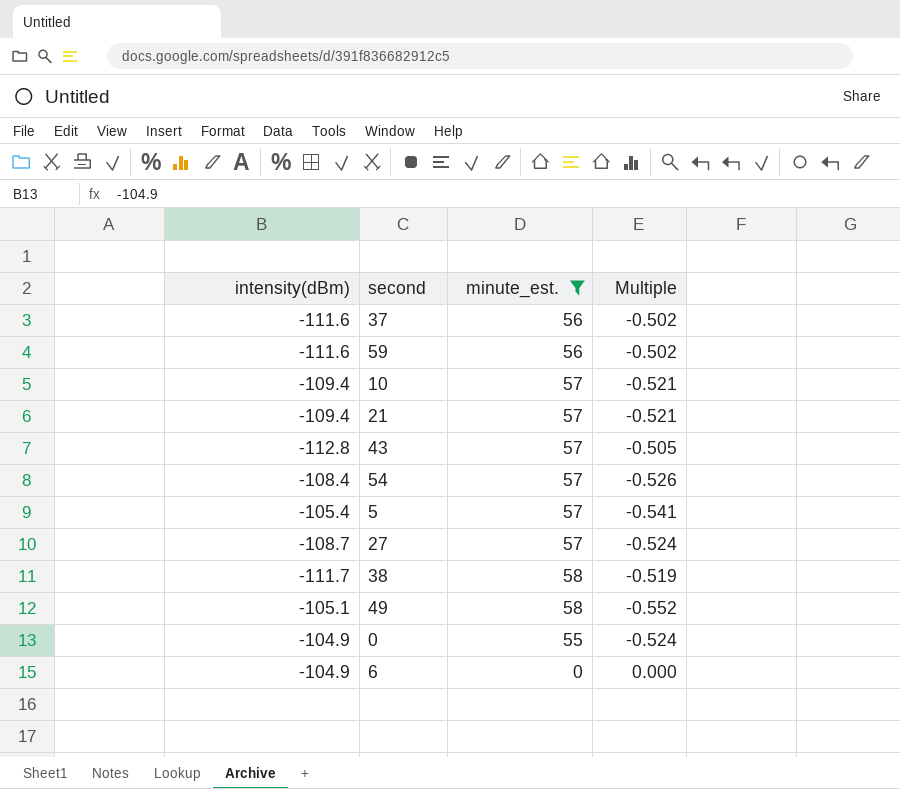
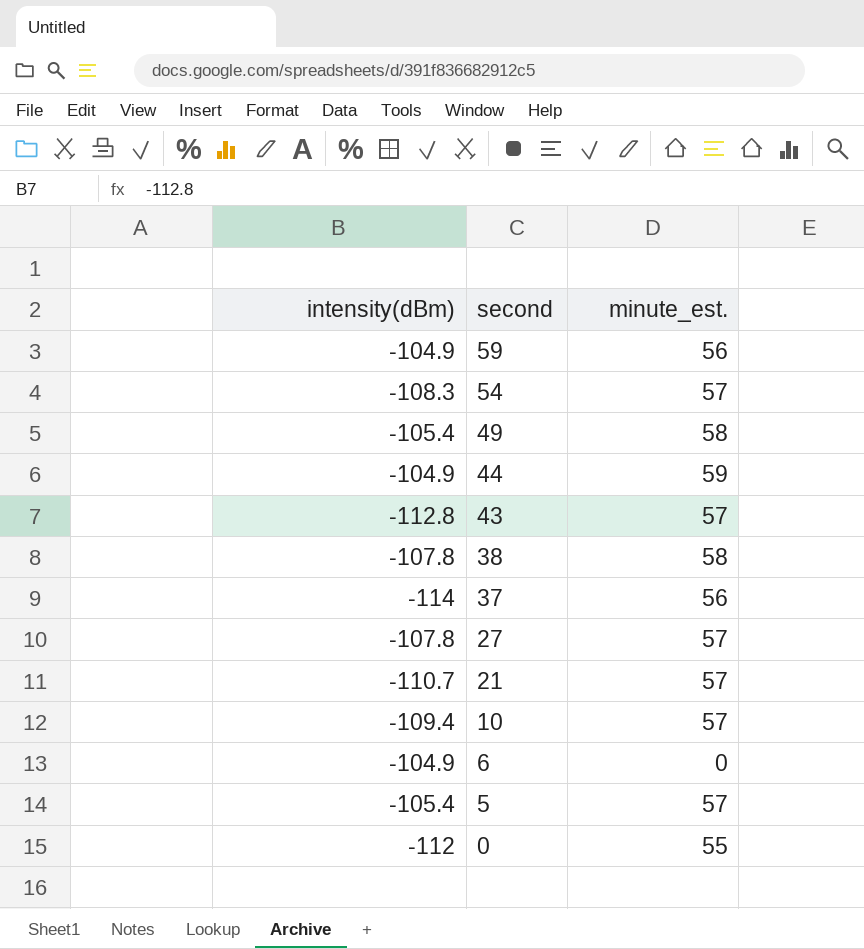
filter: minute_est. != 59 -> none
row order: none -> second descending
column Multiple | formula: [minute_est.] / [intensity(dBm)] -> none
59 | intensity(dBm): -111.6 -> -104.9
54 | intensity(dBm): -108.4 -> -108.3
49 | intensity(dBm): -105.1 -> -105.4
38 | intensity(dBm): -111.7 -> -107.8
37 | intensity(dBm): -111.6 -> -114
27 | intensity(dBm): -108.7 -> -107.8
21 | intensity(dBm): -109.4 -> -110.7
0 | intensity(dBm): -104.9 -> -112

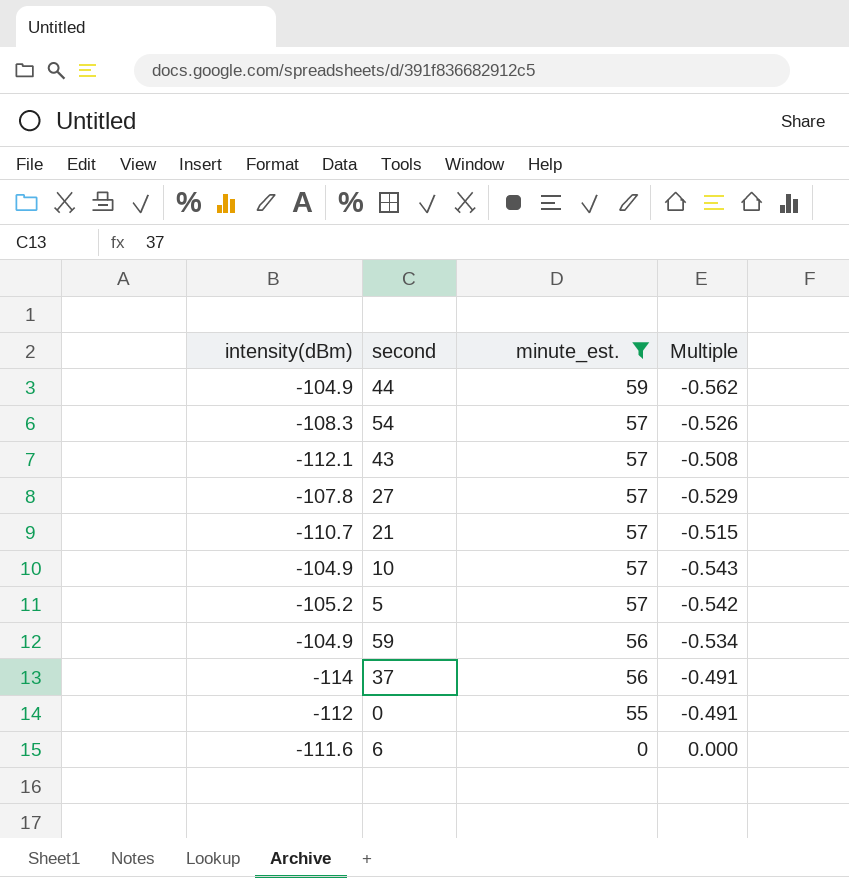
filter: none -> minute_est. != 58
row order: second descending -> minute_est. descending
column Multiple | formula: none -> [minute_est.] / [intensity(dBm)]
43 | intensity(dBm): -112.8 -> -112.1
10 | intensity(dBm): -109.4 -> -104.9
5 | intensity(dBm): -105.4 -> -105.2
6 | intensity(dBm): -104.9 -> -111.6

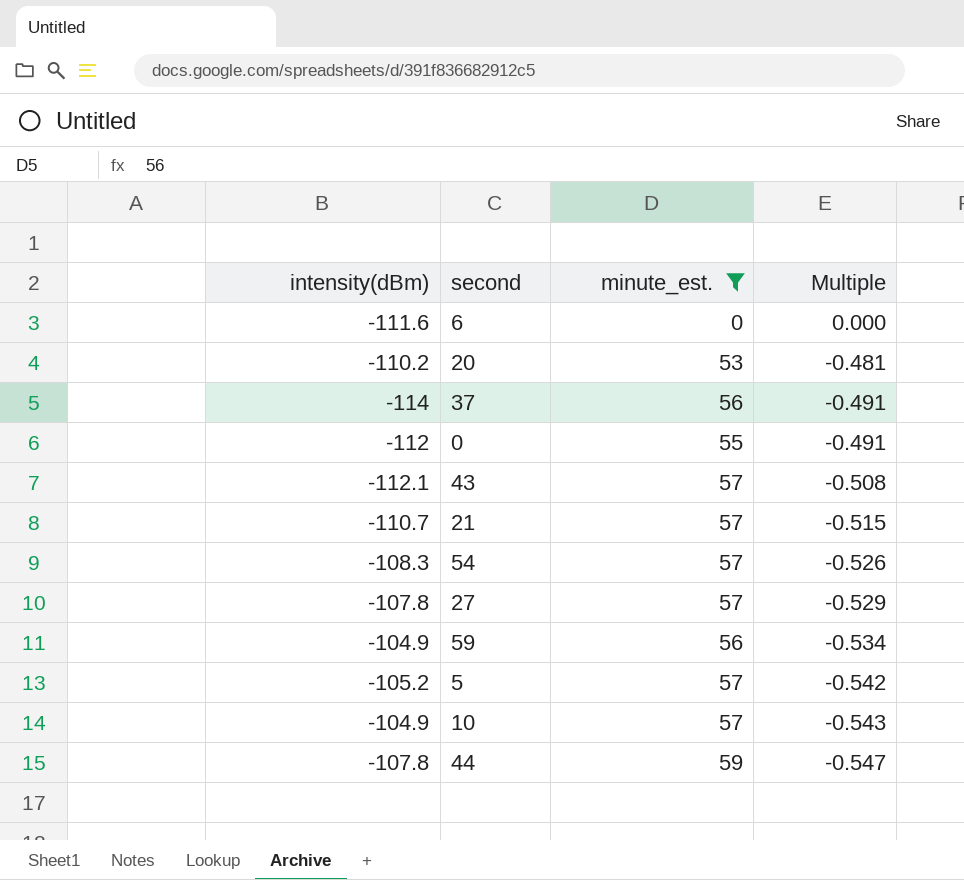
row order: minute_est. descending -> Multiple descending
row 20: none -> -110.2 | 53 | -0.481
44 | intensity(dBm): -104.9 -> -107.8
44 | Multiple: -0.562 -> -0.547

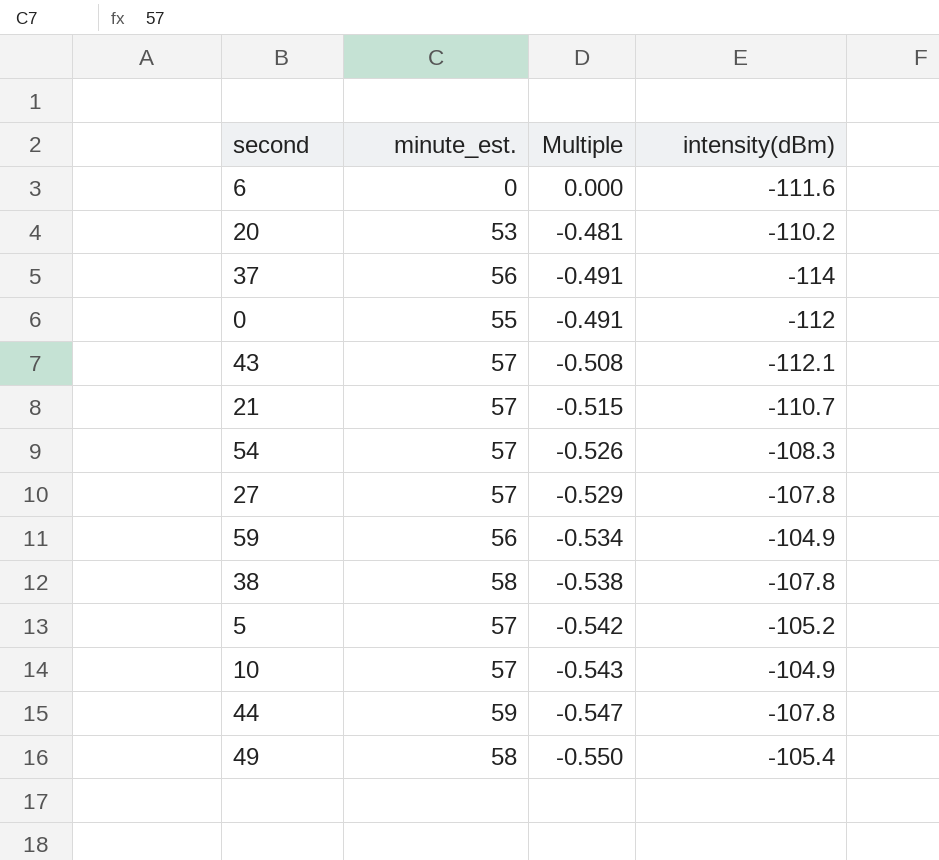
filter: minute_est. != 58 -> none
column intensity(dBm) | position: 1 -> 4

